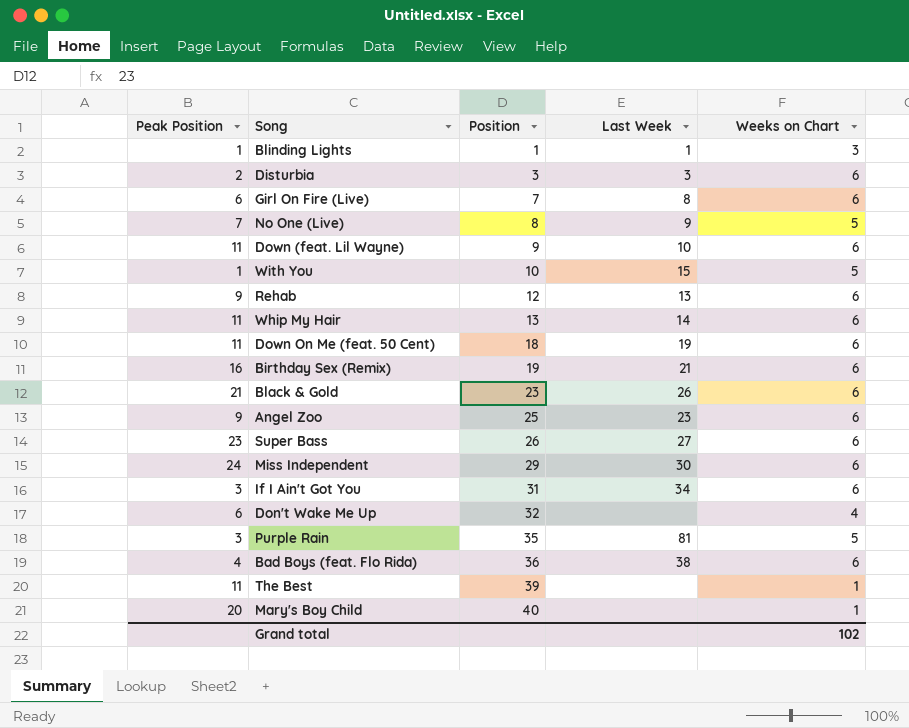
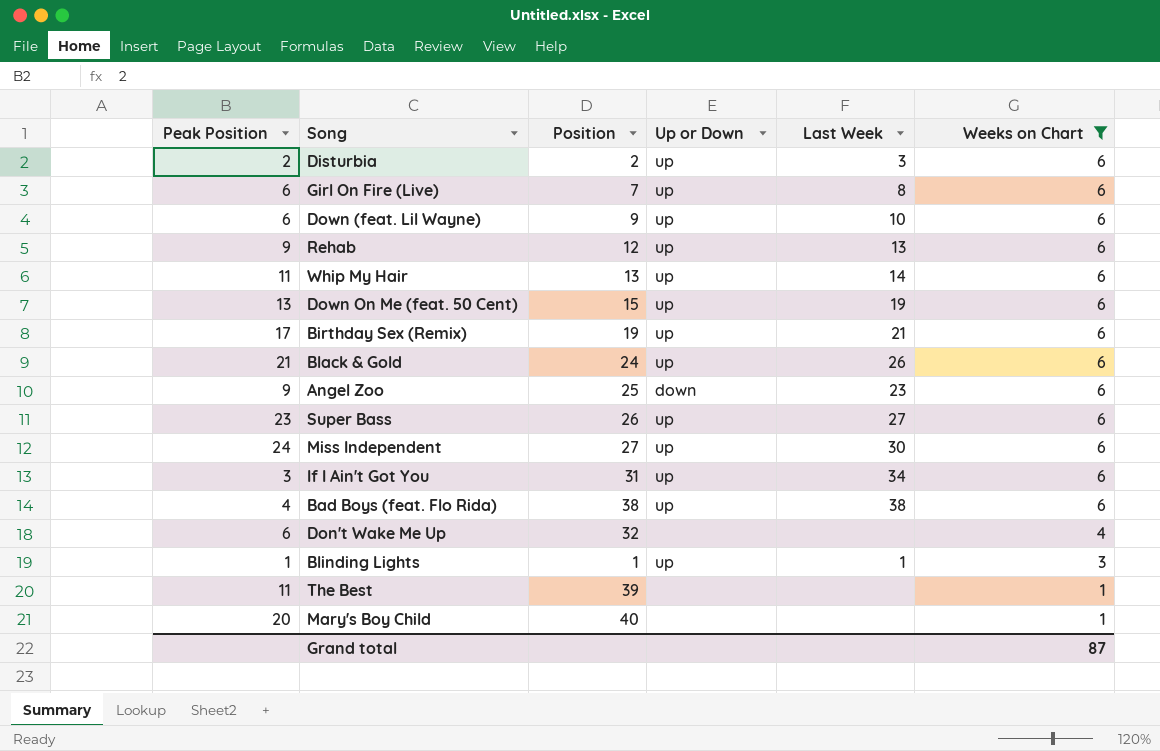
filter: none -> Weeks on Chart != 5
row order: Position ascending -> Weeks on Chart descending
column Up or Down | position: none -> 4
Disturbia | Position: 3 -> 2
Down (feat. Lil Wayne) | Peak Position: 11 -> 6
Down On Me (feat. 50 Cent) | Peak Position: 11 -> 13
Down On Me (feat. 50 Cent) | Position: 18 -> 15
Birthday Sex (Remix) | Peak Position: 16 -> 17
Black & Gold | Position: 23 -> 24
Miss Independent | Position: 29 -> 27
Bad Boys (feat. Flo Rida) | Position: 36 -> 38
Grand total | Weeks on Chart: 102 -> 87

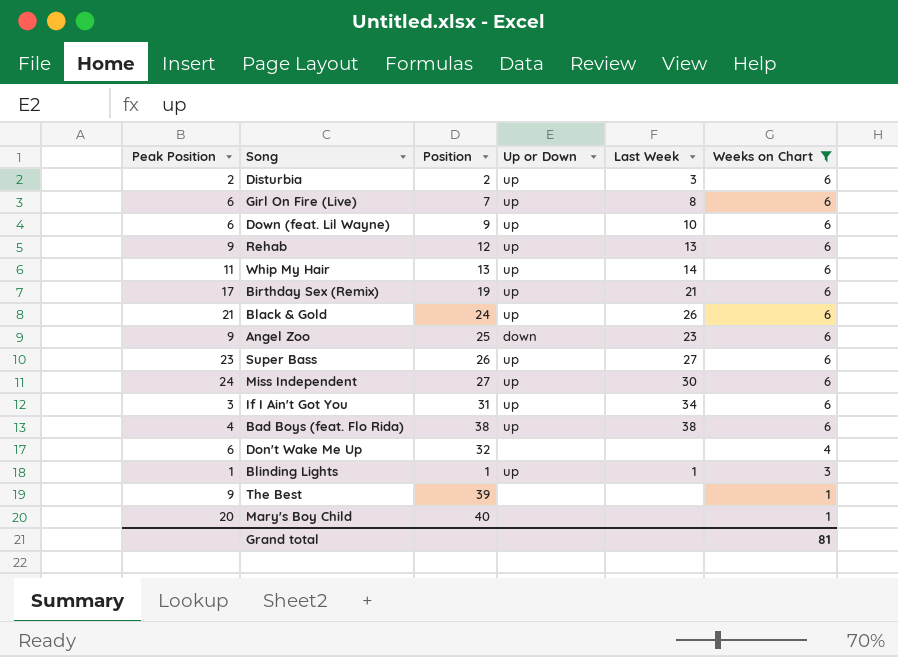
row Down On Me (feat. 50 Cent): 13 | 15 | up | 19 | 6 -> none
The Best | Peak Position: 11 -> 9
Grand total | Weeks on Chart: 87 -> 81

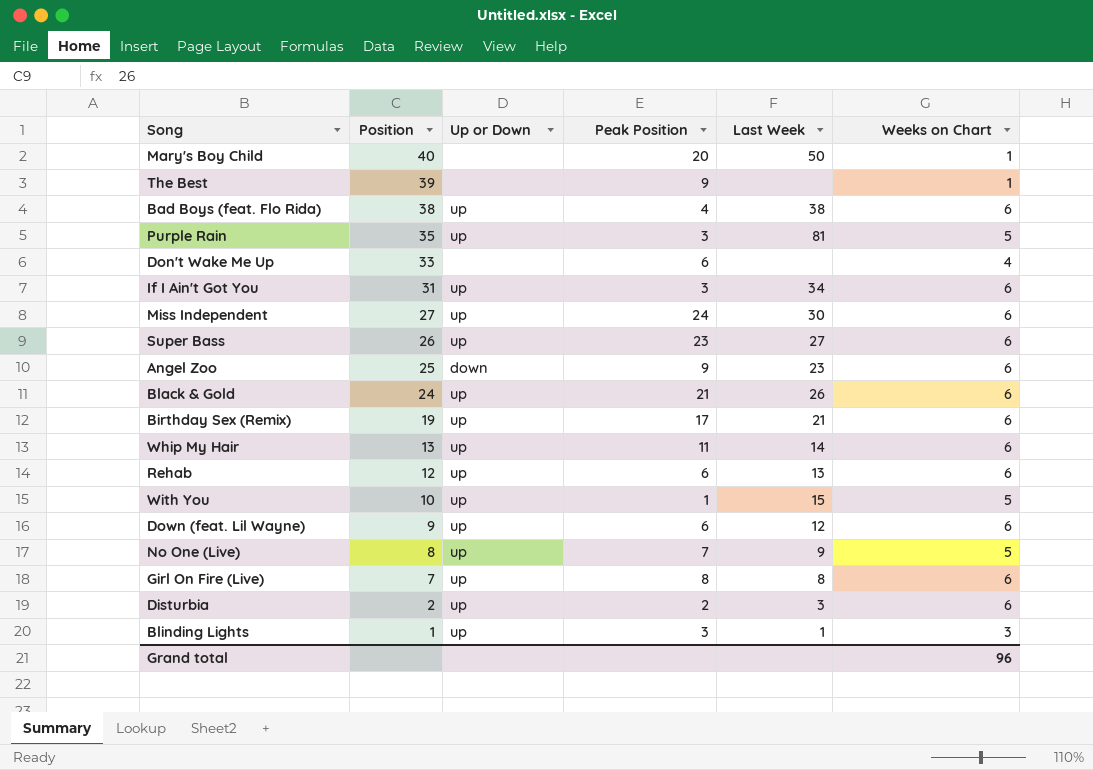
filter: Weeks on Chart != 5 -> none
row order: Weeks on Chart descending -> Position descending
column Peak Position | position: 1 -> 4
Mary's Boy Child | Last Week: none -> 50
Don't Wake Me Up | Position: 32 -> 33
Rehab | Peak Position: 9 -> 6
Down (feat. Lil Wayne) | Last Week: 10 -> 12
Girl On Fire (Live) | Peak Position: 6 -> 8
Blinding Lights | Peak Position: 1 -> 3
Grand total | Weeks on Chart: 81 -> 96

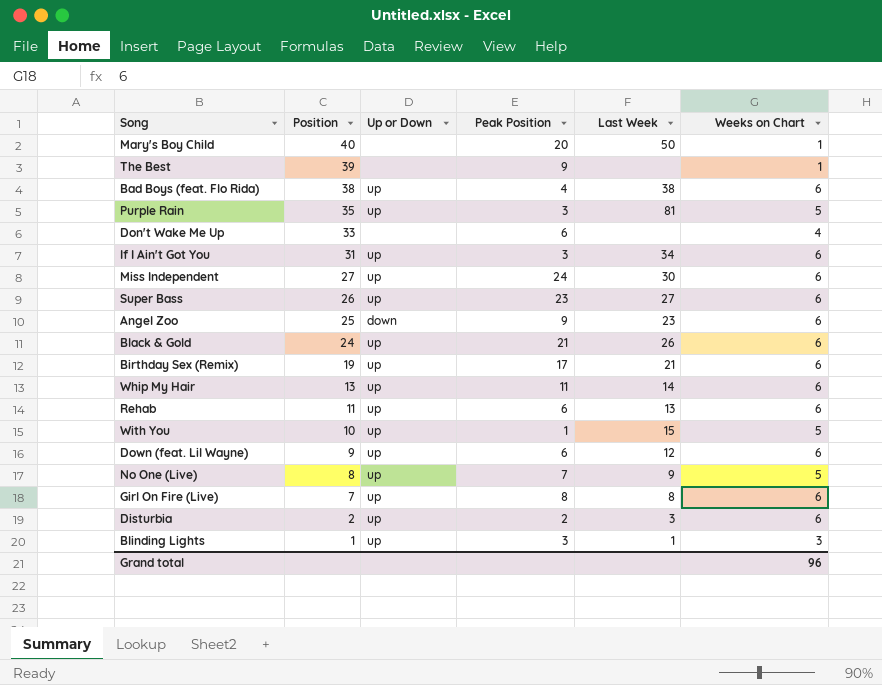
Rehab | Position: 12 -> 11

